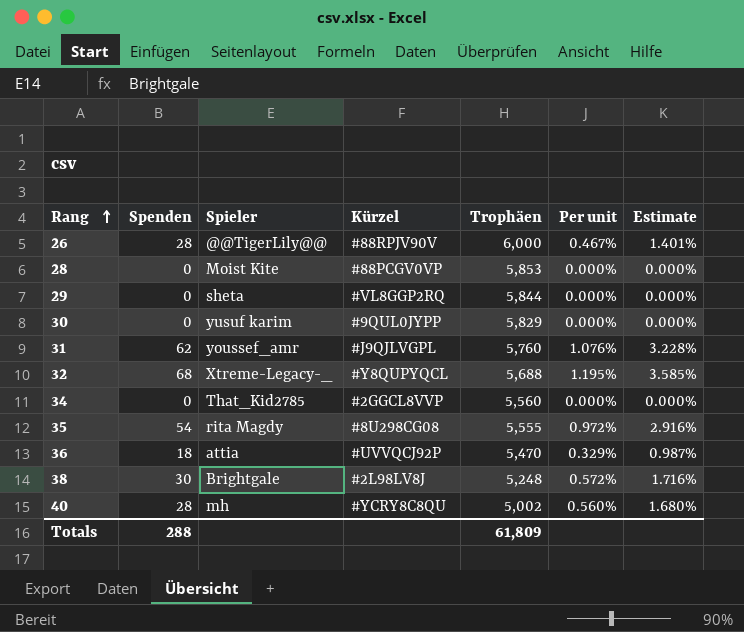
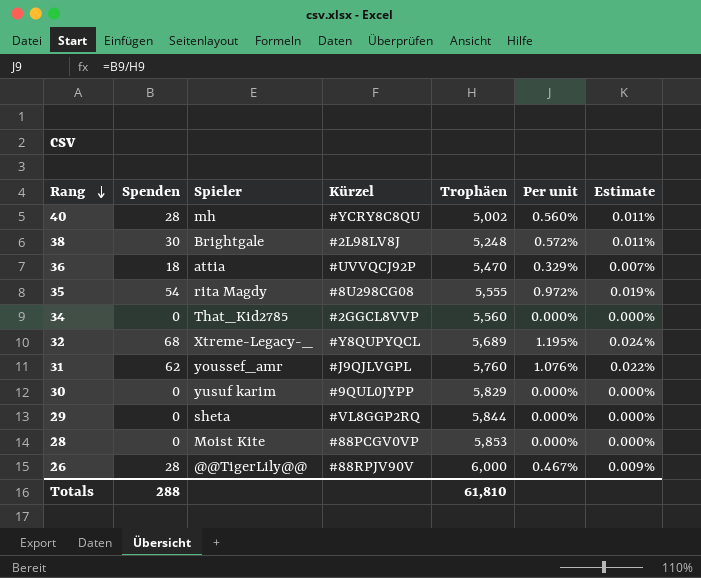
row order: Rang ascending -> Rang descending
column Estimate | formula: [Per unit] * 3 -> [Per unit] * 0.02
32 | Trophäen: 5,688 -> 5,689
Totals | Trophäen: 61,809 -> 61,810

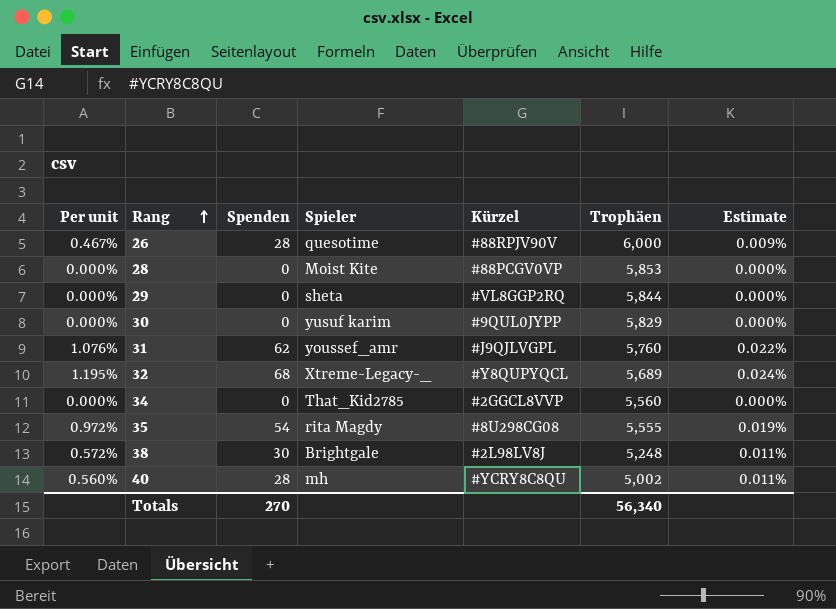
row order: Rang descending -> Rang ascending
column Per unit | position: 6 -> 1
row 36: 18 | attia | #UVVQCJ92P | 5,470 | 0.329% | 0.007% -> none
26 | Spieler: @@TigerLily@@ -> quesotime
Totals | Spenden: 288 -> 270
Totals | Trophäen: 61,810 -> 56,340

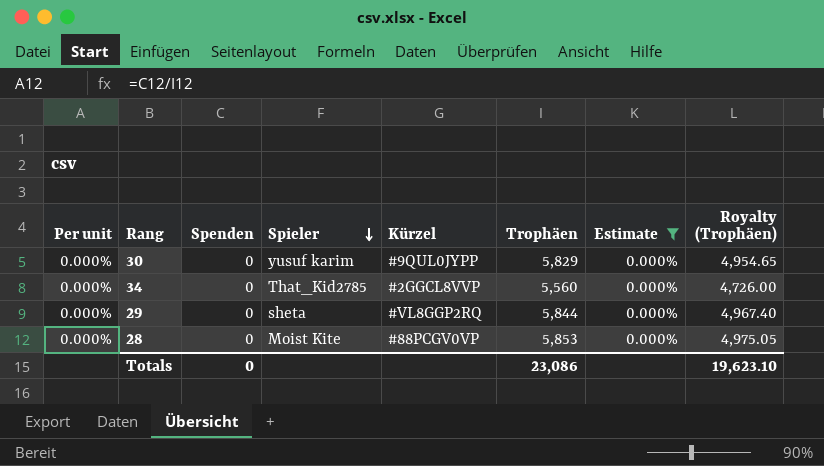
filter: none -> Estimate = 0.000%
row order: Rang ascending -> Spieler descending
column Royalty (Trophäen) | formula: none -> [Trophäen] * 0.85
Totals | Spenden: 270 -> 0
Totals | Trophäen: 56,340 -> 23,086

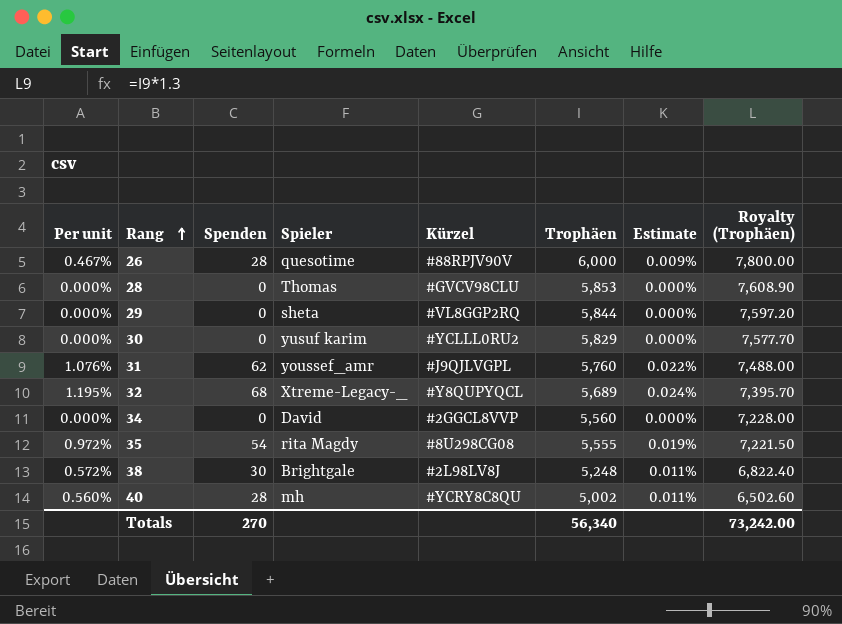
filter: Estimate = 0.000% -> none
row order: Spieler descending -> Rang ascending
column Royalty (Trophäen) | formula: [Trophäen] * 0.85 -> [Trophäen] * 1.3
28 | Spieler: Moist Kite -> Thomas
28 | Kürzel: #88PCGV0VP -> #GVCV98CLU
30 | Kürzel: #9QUL0JYPP -> #YCLLL0RU2
34 | Spieler: That_Kid2785 -> David
Totals | Spenden: 0 -> 270
Totals | Trophäen: 23,086 -> 56,340
Totals | Royalty (Trophäen): 19,623.10 -> 73,242.00

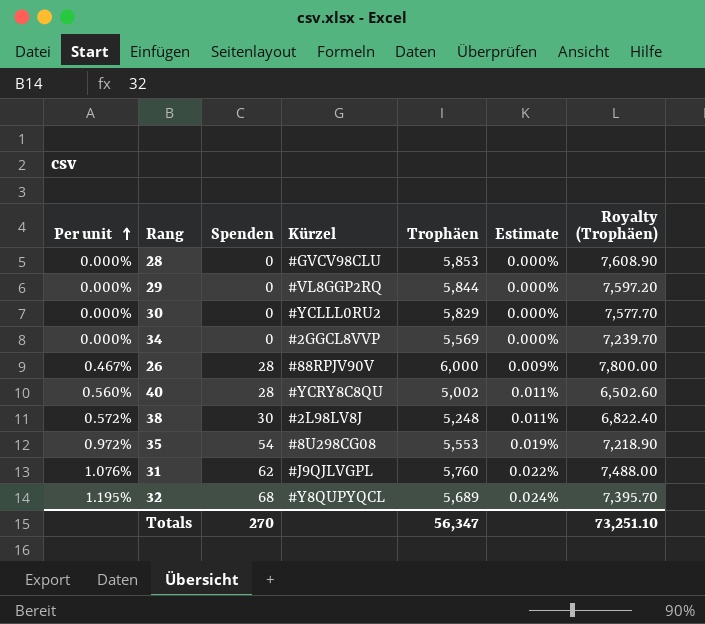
row order: Rang ascending -> Per unit ascending
column Spieler | position: 4 -> none
34 | Trophäen: 5,560 -> 5,569
34 | Royalty (Trophäen): 7,228.00 -> 7,239.70
35 | Trophäen: 5,555 -> 5,553
35 | Royalty (Trophäen): 7,221.50 -> 7,218.90
Totals | Trophäen: 56,340 -> 56,347
Totals | Royalty (Trophäen): 73,242.00 -> 73,251.10

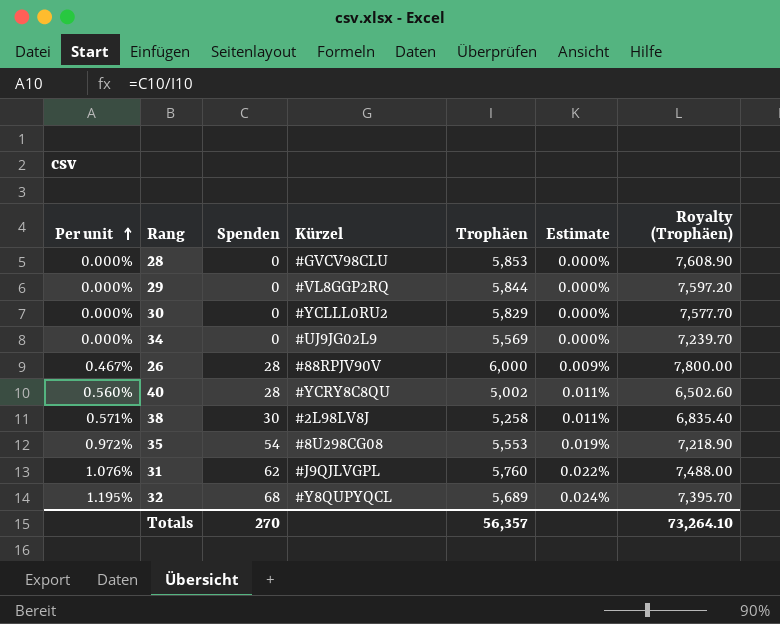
34 | Kürzel: #2GGCL8VVP -> #UJ9JG02L9
38 | Per unit: 0.572% -> 0.571%
38 | Trophäen: 5,248 -> 5,258
38 | Royalty (Trophäen): 6,822.40 -> 6,835.40
Totals | Trophäen: 56,347 -> 56,357
Totals | Royalty (Trophäen): 73,251.10 -> 73,264.10

